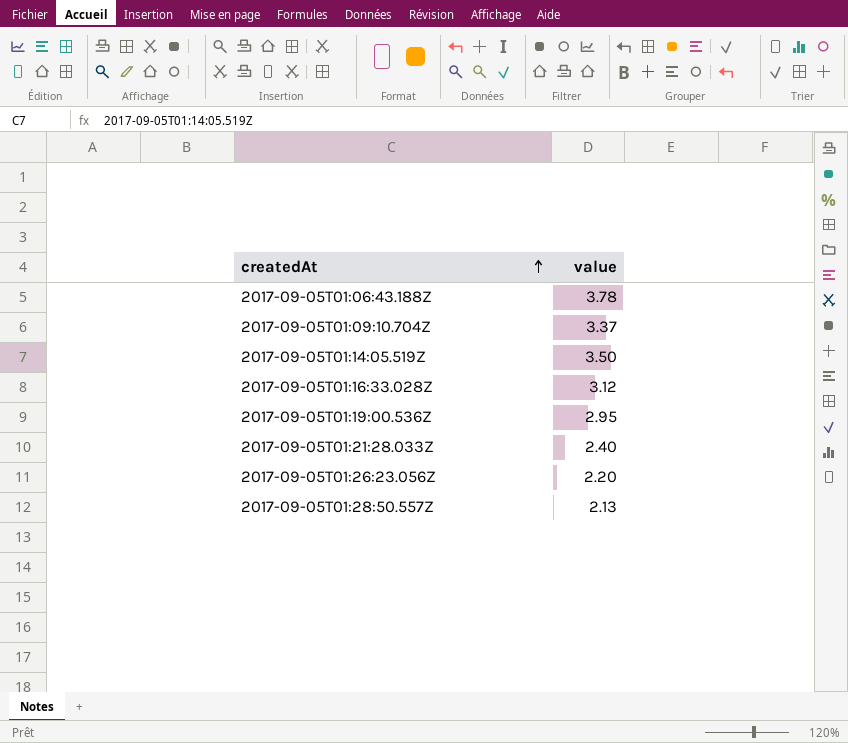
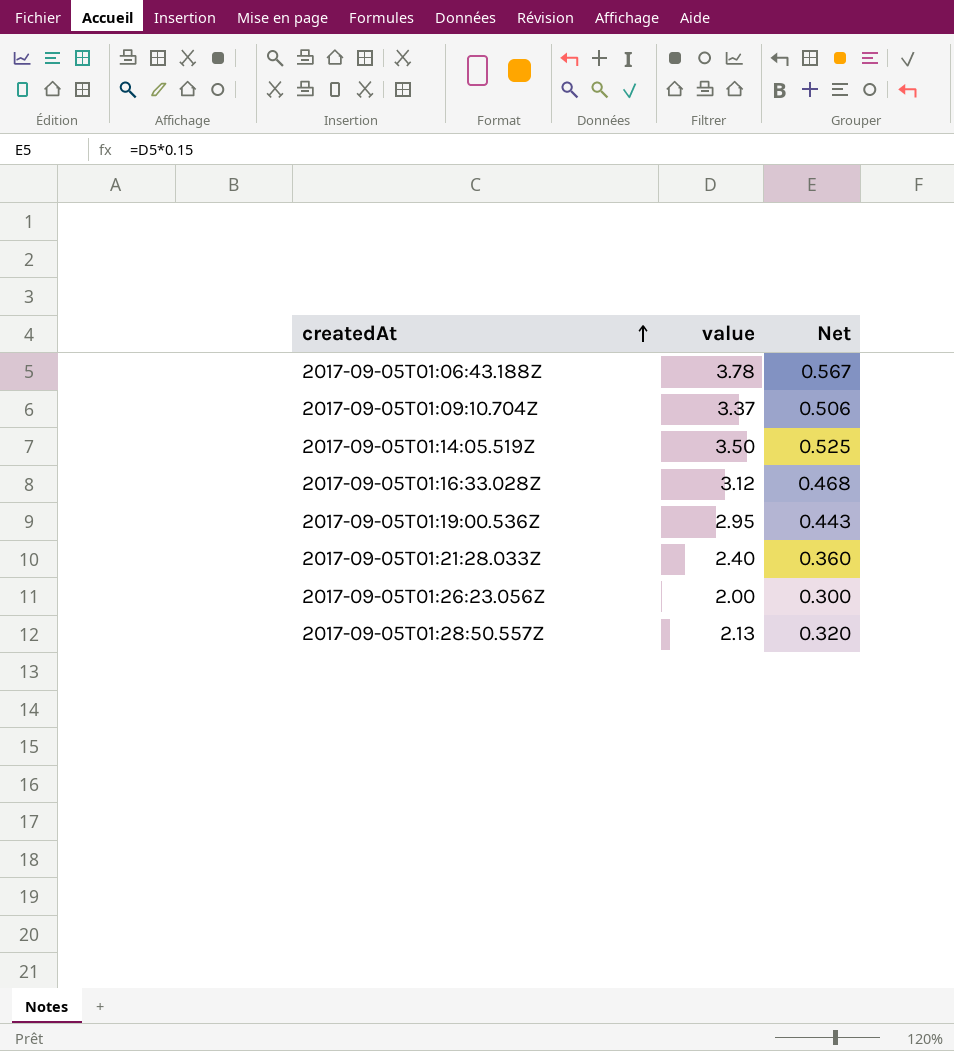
column Net | formula: none -> [value] * 0.15
2017-09-05T01:26:23.056Z | value: 2.20 -> 2.00

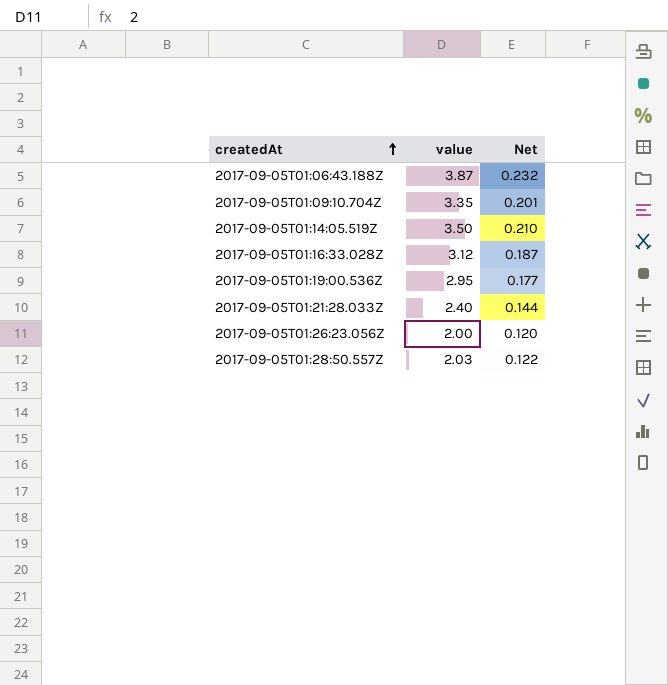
column Net | formula: [value] * 0.15 -> [value] * 0.06
2017-09-05T01:06:43.188Z | value: 3.78 -> 3.87
2017-09-05T01:09:10.704Z | value: 3.37 -> 3.35
2017-09-05T01:28:50.557Z | value: 2.13 -> 2.03

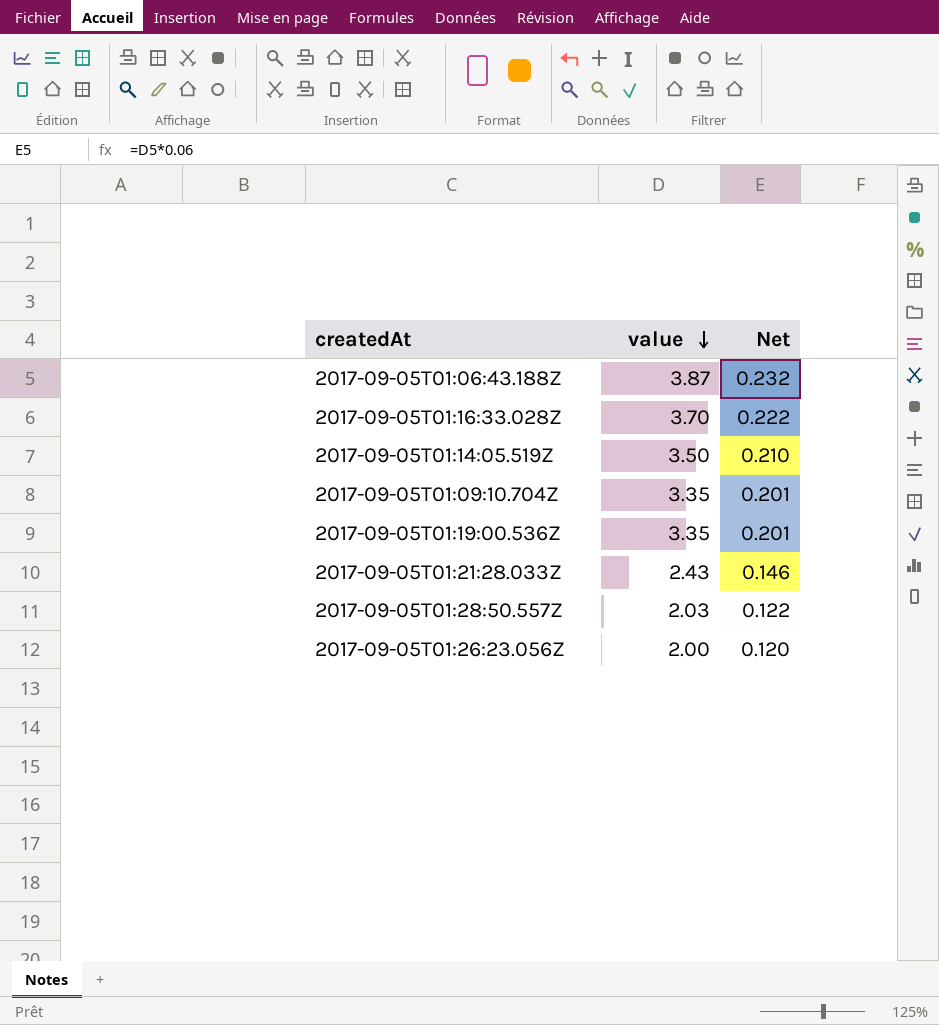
row order: createdAt ascending -> value descending
2017-09-05T01:16:33.028Z | value: 3.12 -> 3.70
2017-09-05T01:16:33.028Z | Net: 0.187 -> 0.222
2017-09-05T01:19:00.536Z | value: 2.95 -> 3.35
2017-09-05T01:19:00.536Z | Net: 0.177 -> 0.201
2017-09-05T01:21:28.033Z | value: 2.40 -> 2.43
2017-09-05T01:21:28.033Z | Net: 0.144 -> 0.146

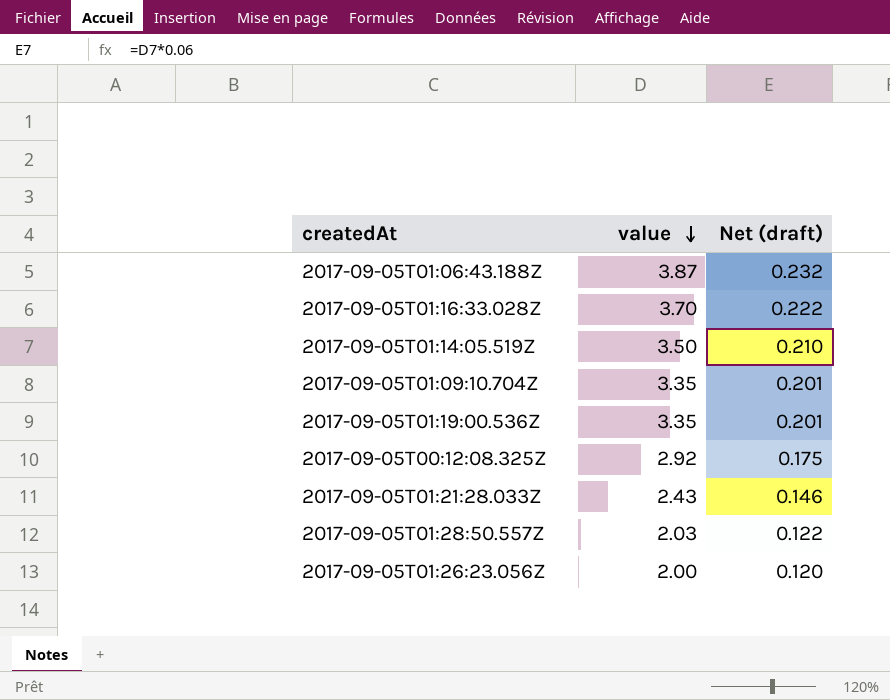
column name: Net -> Net (draft)
row 2017-09-05T00:12:08.325Z: none -> 2.92 | 0.175

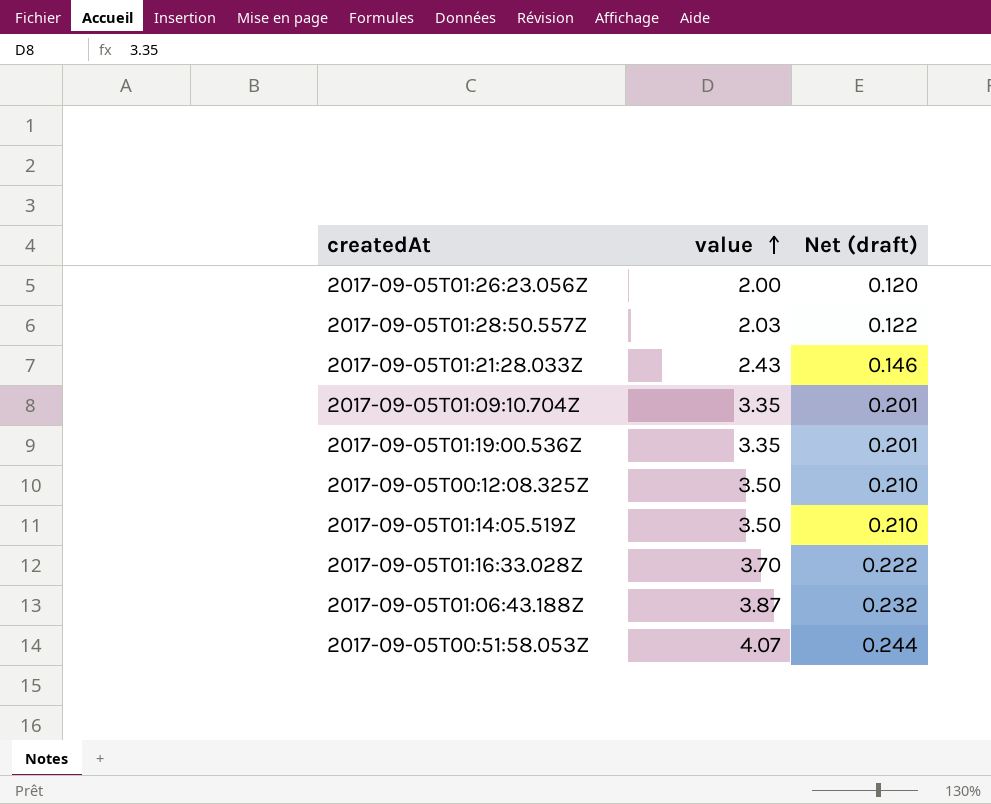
row order: value descending -> value ascending
2017-09-05T00:12:08.325Z | value: 2.92 -> 3.50
2017-09-05T00:12:08.325Z | Net (draft): 0.175 -> 0.210
row 2017-09-05T00:51:58.053Z: none -> 4.07 | 0.244

